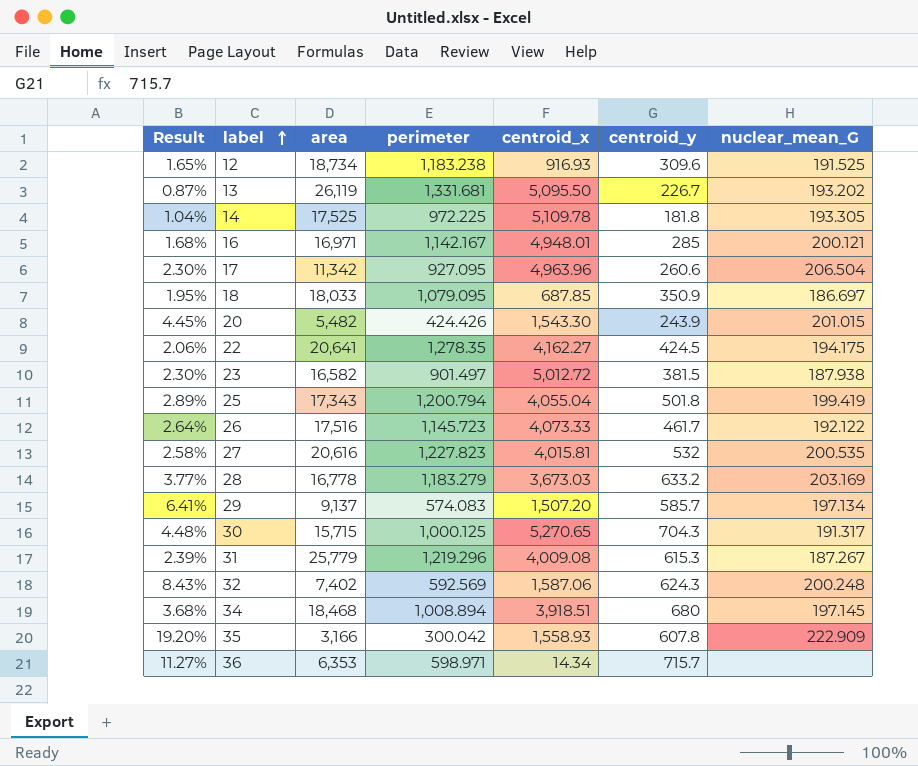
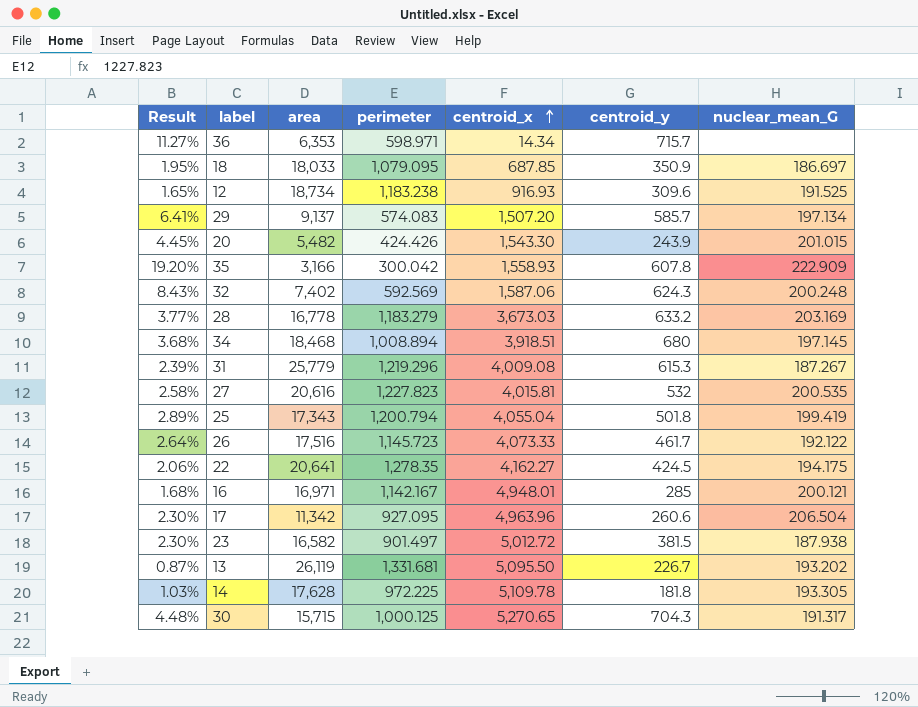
row order: label ascending -> centroid_x ascending
14 | Result: 1.04% -> 1.03%
14 | area: 17,525 -> 17,628

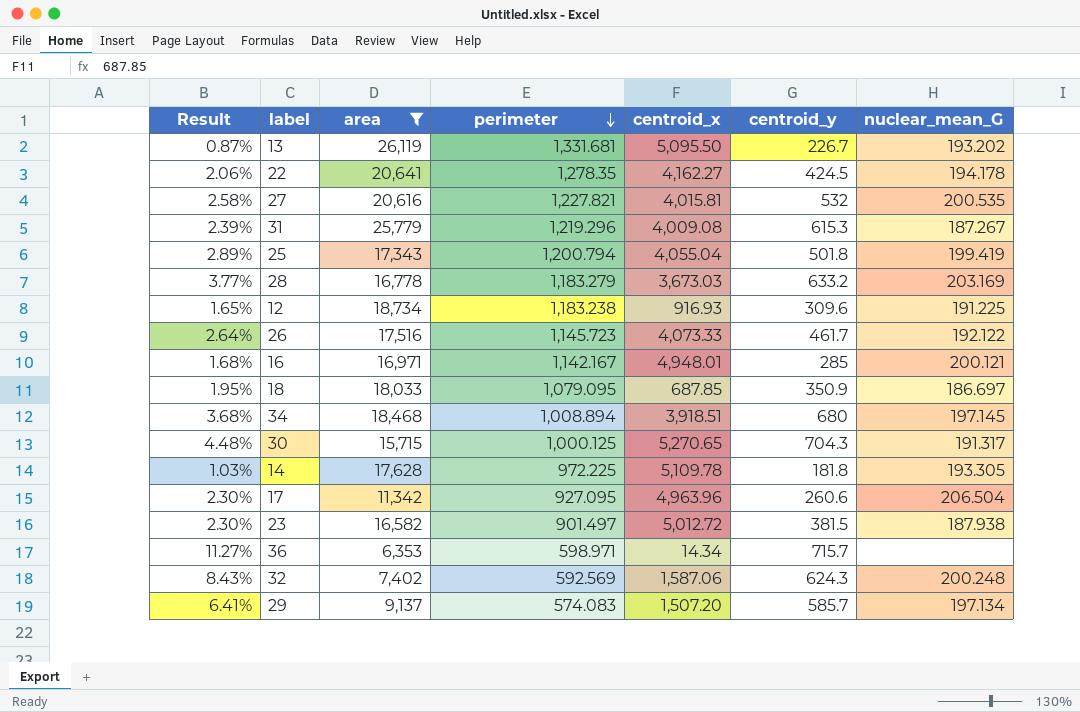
filter: none -> area >= 6,353
row order: centroid_x ascending -> perimeter descending
22 | nuclear_mean_G: 194.175 -> 194.178
27 | perimeter: 1,227.823 -> 1,227.821
12 | nuclear_mean_G: 191.525 -> 191.225

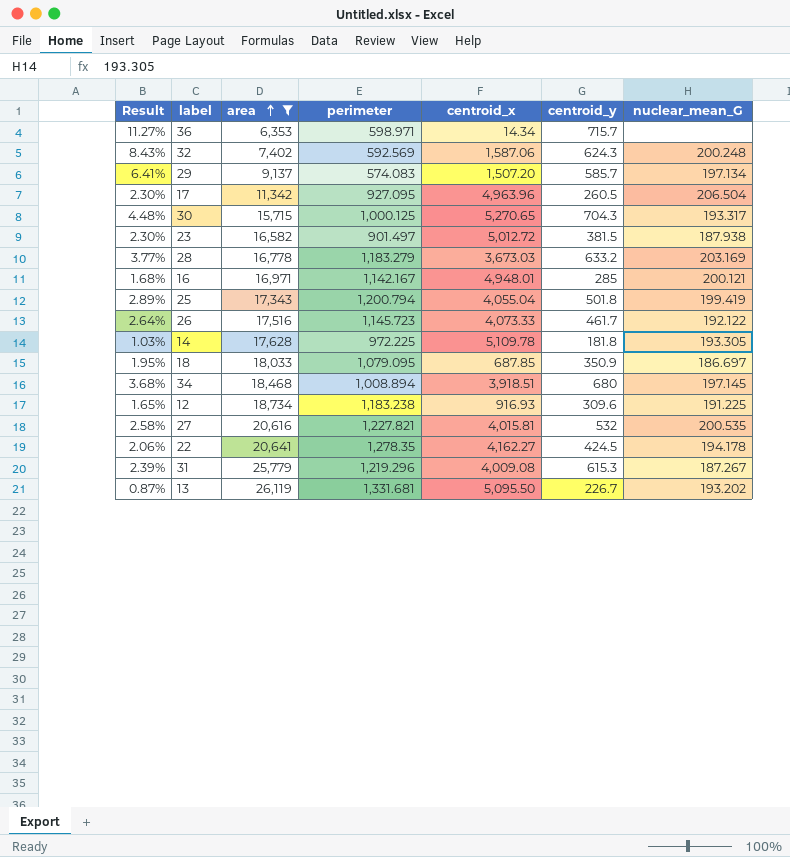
row order: perimeter descending -> area ascending
17 | centroid_y: 260.6 -> 260.5
30 | nuclear_mean_G: 191.317 -> 193.317

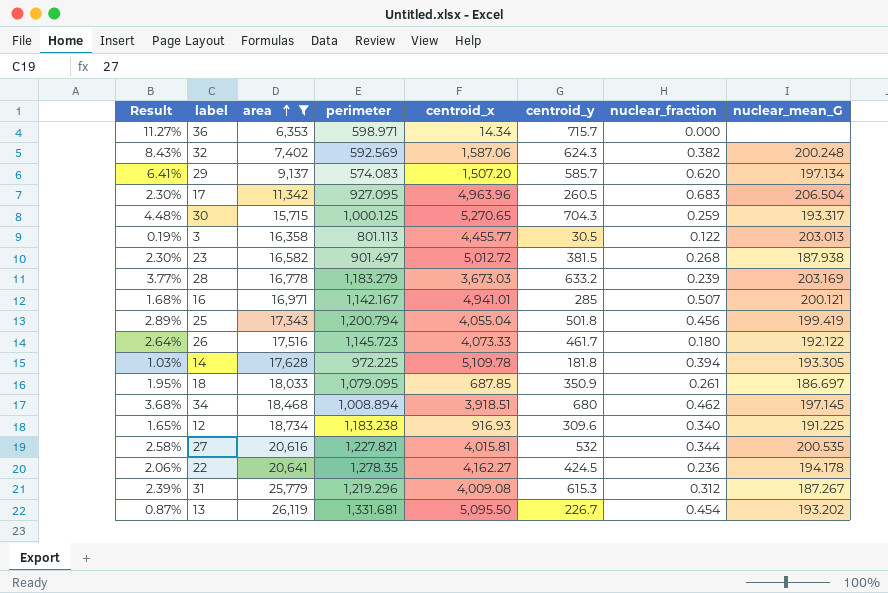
column nuclear_fraction | position: none -> 7
row 3: none -> 0.19% | 16,358 | 801.113 | 4,455.77 | 30.5 | 0.122 | 203.013
16 | centroid_x: 4,948.01 -> 4,941.01

